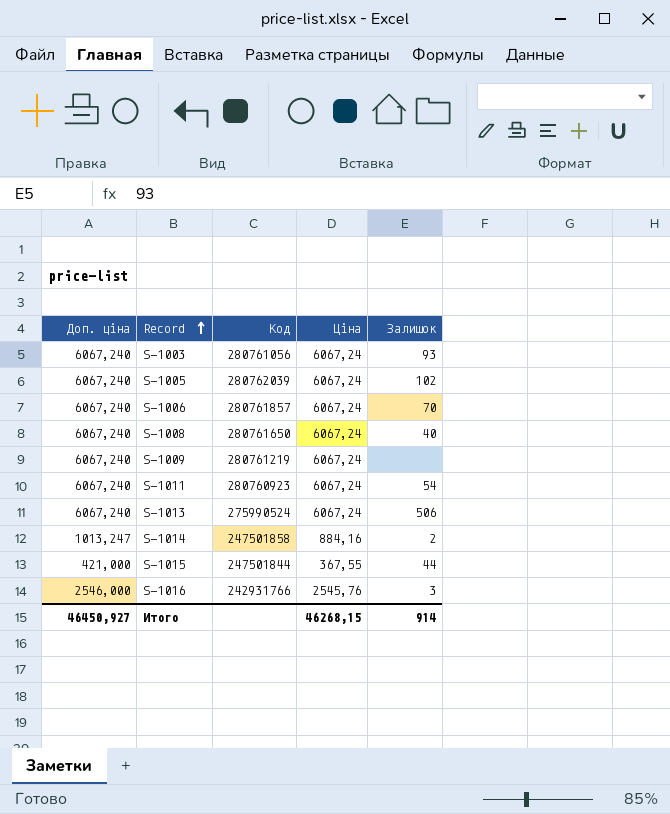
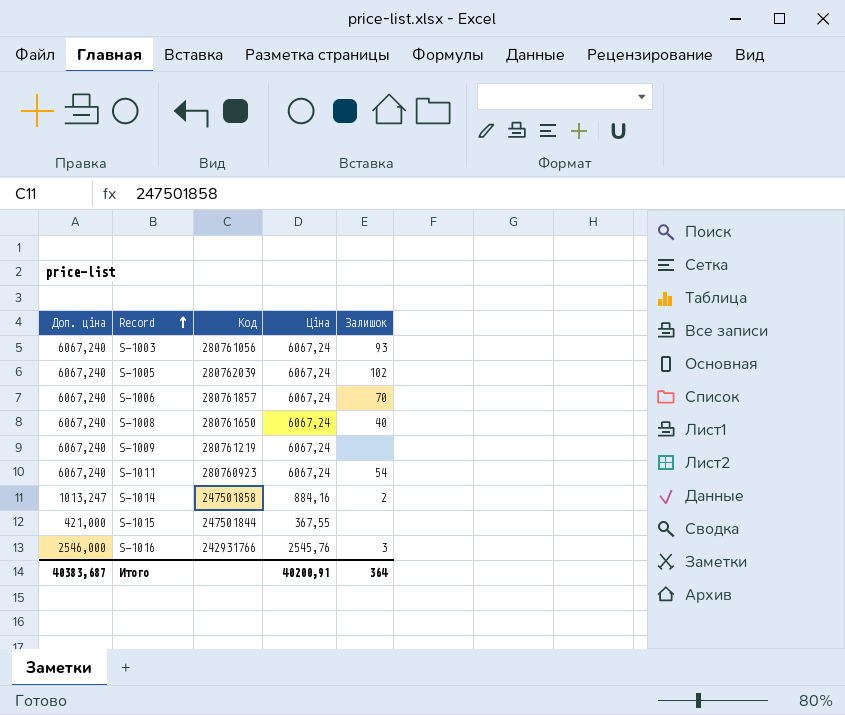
row S-1013: 6067,240 | 275990524 | 6067,24 | 506 -> none
S-1015 | Залишок: 44 -> none
Итого | Доп. ціна: 46450,927 -> 40383,687
Итого | Ціна: 46268,15 -> 40200,91
Итого | Залишок: 914 -> 364

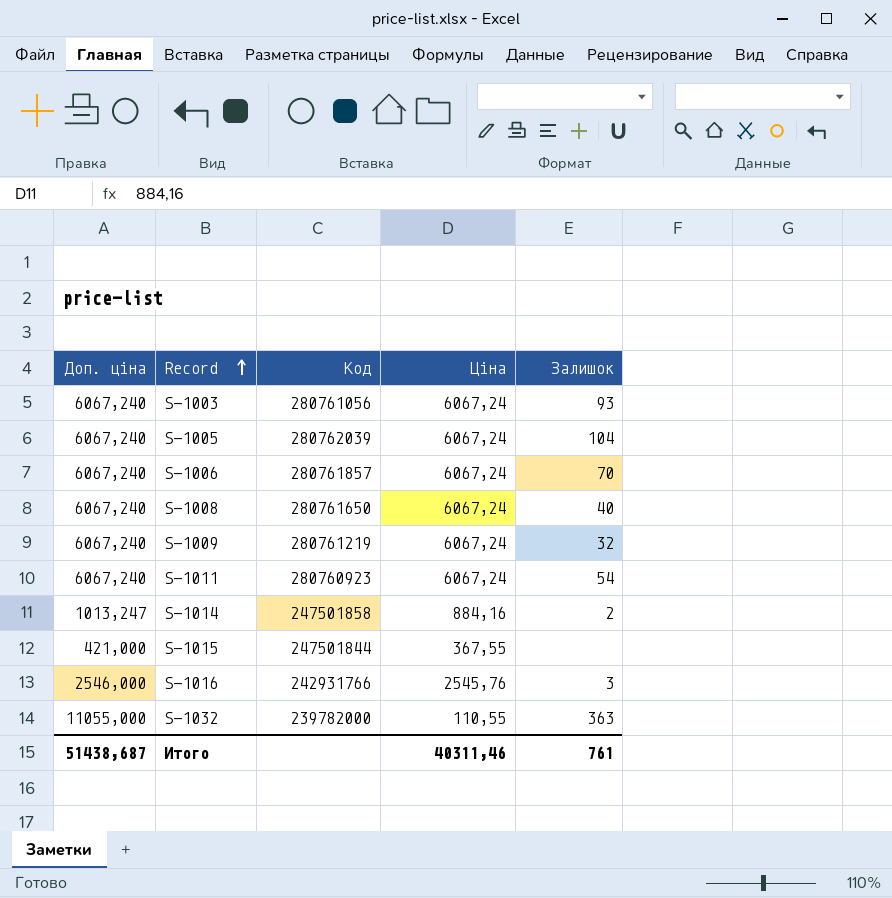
S-1005 | Залишок: 102 -> 104
S-1009 | Залишок: none -> 32
row S-1032: none -> 11055,000 | 239782000 | 110,55 | 363
Итого | Доп. ціна: 40383,687 -> 51438,687
Итого | Ціна: 40200,91 -> 40311,46
Итого | Залишок: 364 -> 761

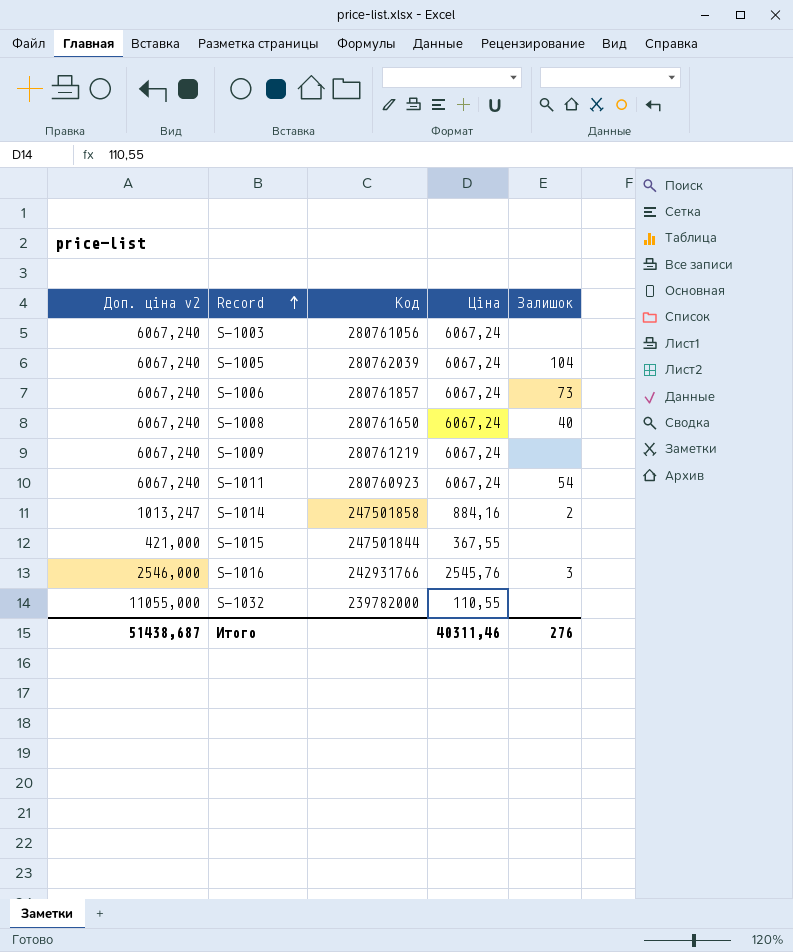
column name: Доп. ціна -> Доп. ціна v2
S-1003 | Залишок: 93 -> none
S-1006 | Залишок: 70 -> 73
S-1009 | Залишок: 32 -> none
S-1032 | Залишок: 363 -> none
Итого | Залишок: 761 -> 276

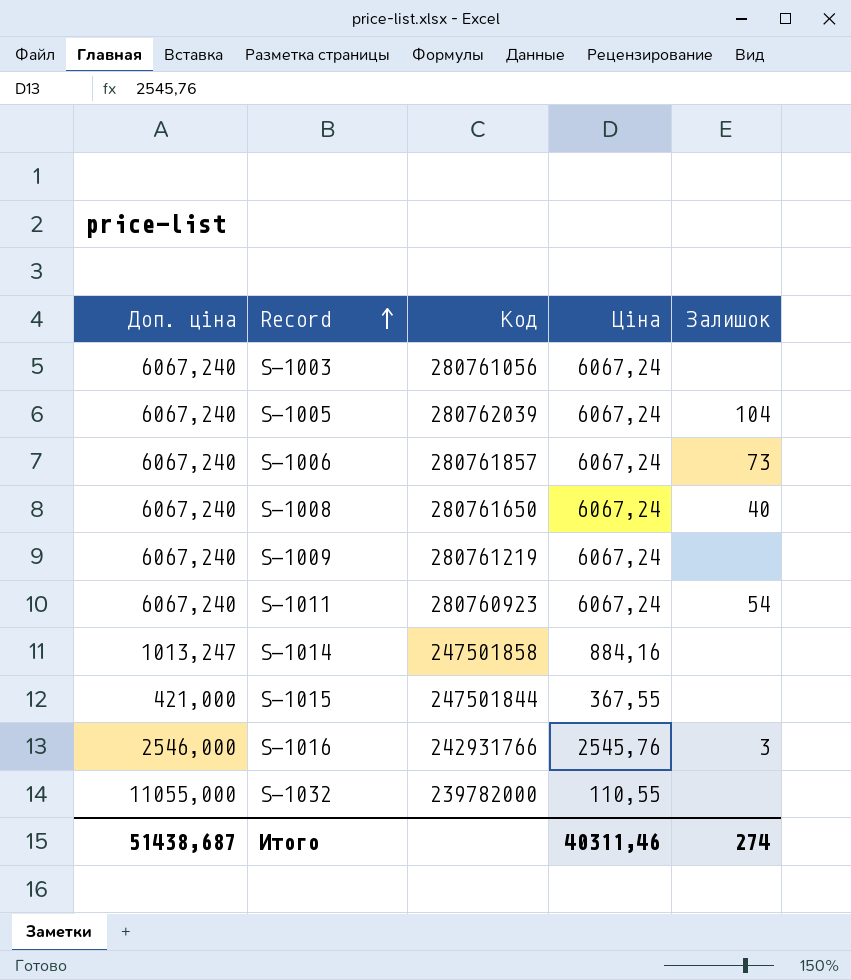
column name: Доп. ціна v2 -> Доп. ціна
S-1014 | Залишок: 2 -> none
Итого | Залишок: 276 -> 274

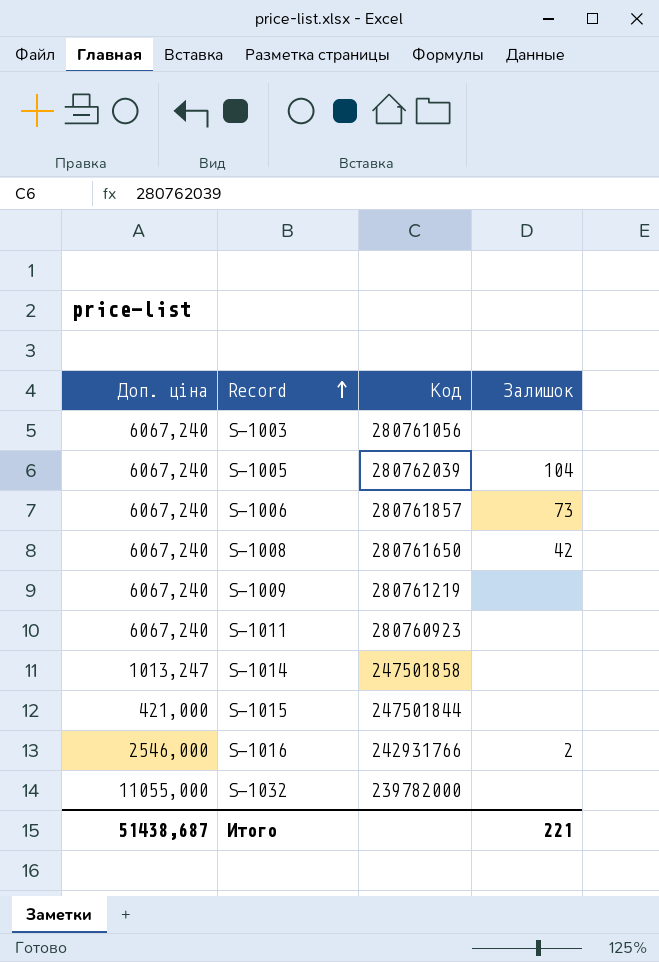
column Ціна | position: 4 -> none
S-1008 | Залишок: 40 -> 42
S-1011 | Залишок: 54 -> none
S-1016 | Залишок: 3 -> 2
Итого | Залишок: 274 -> 221

